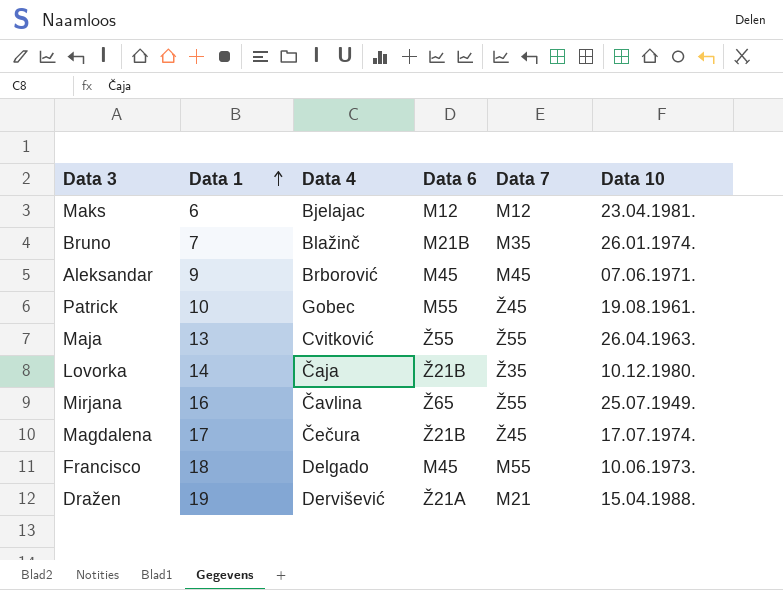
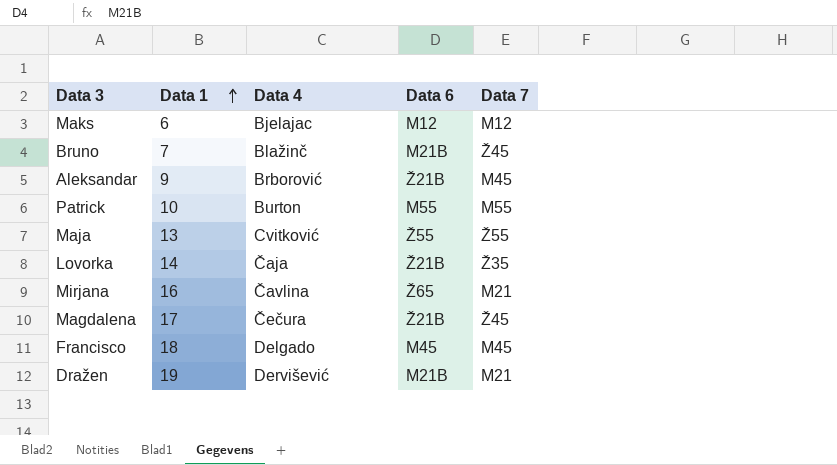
column Data 10 | position: 6 -> none
Bruno | Data 7: M35 -> Ž45
Aleksandar | Data 6: M45 -> Ž21B
Patrick | Data 4: Gobec -> Burton
Patrick | Data 7: Ž45 -> M55
Mirjana | Data 7: Ž55 -> M21
Francisco | Data 7: M55 -> M45
Dražen | Data 6: Ž21A -> M21B

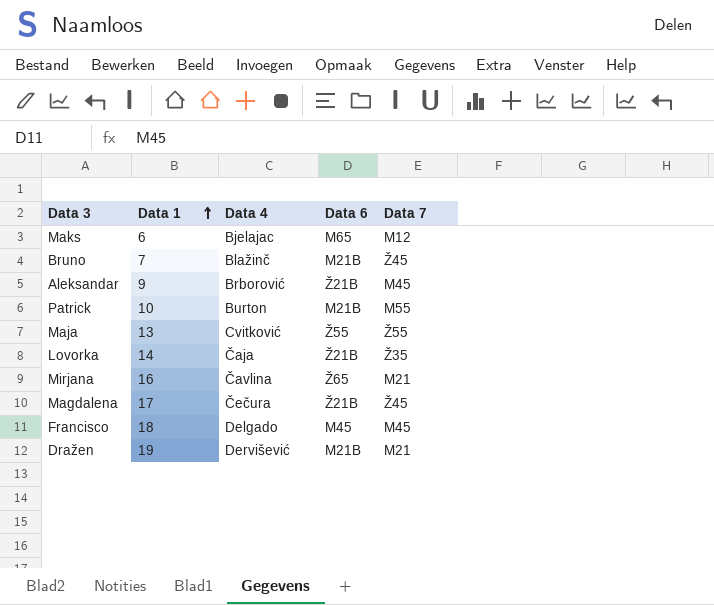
Maks | Data 6: M12 -> M65
Patrick | Data 6: M55 -> M21B

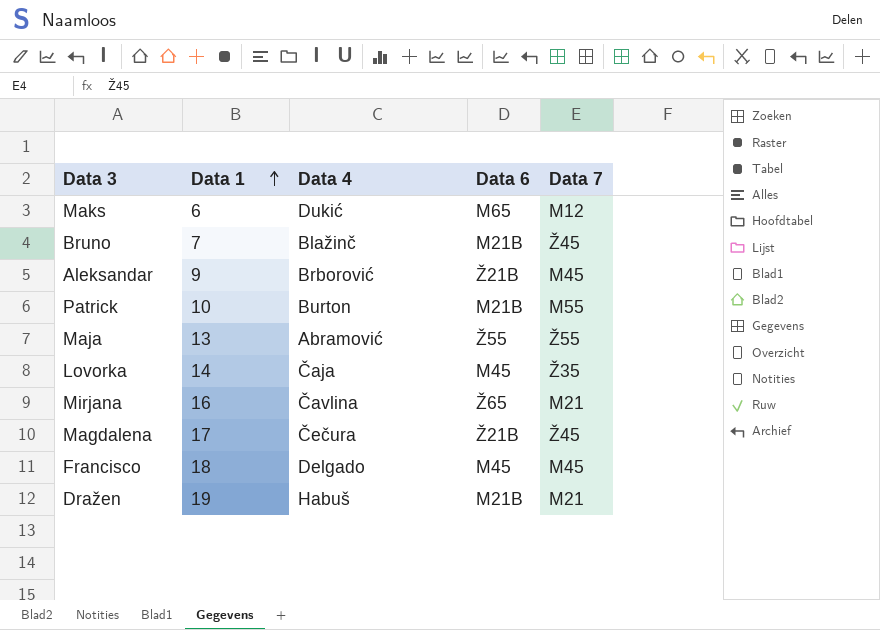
Maks | Data 4: Bjelajac -> Dukić
Maja | Data 4: Cvitković -> Abramović
Lovorka | Data 6: Ž21B -> M45
Dražen | Data 4: Dervišević -> Habuš

